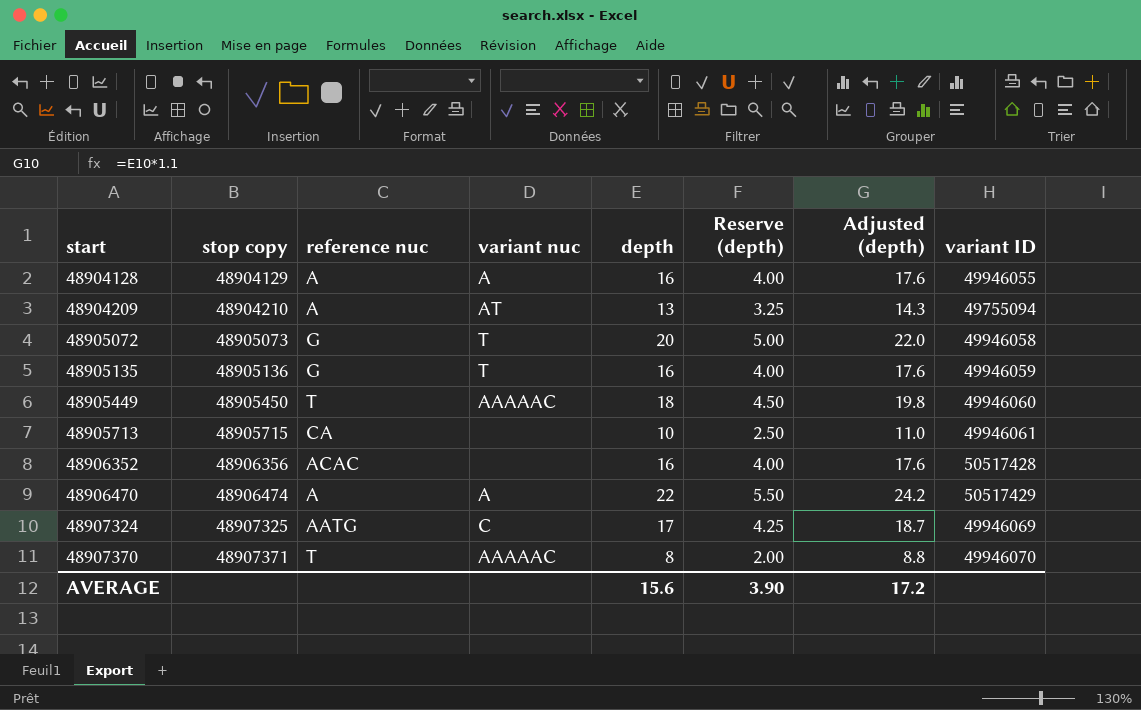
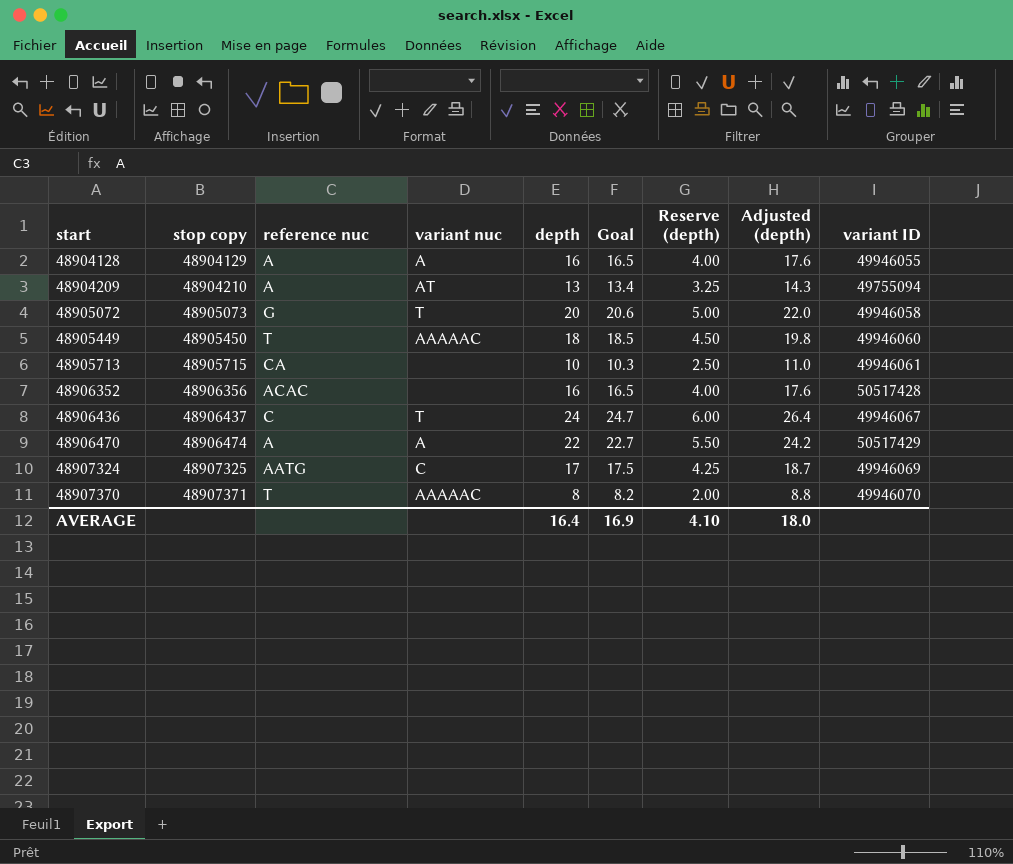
column Goal | formula: none -> [depth] * 1.03
row 48905135: 48905136 | G | T | 16 | 4.00 | 17.6 | 49946059 -> none
row 48906436: none -> 48906437 | C | T | 24 | 24.7 | 6.00 | 26.4 | 49946067
AVERAGE | depth: 15.6 -> 16.4
AVERAGE | Reserve (depth): 3.90 -> 4.10
AVERAGE | Adjusted (depth): 17.2 -> 18.0

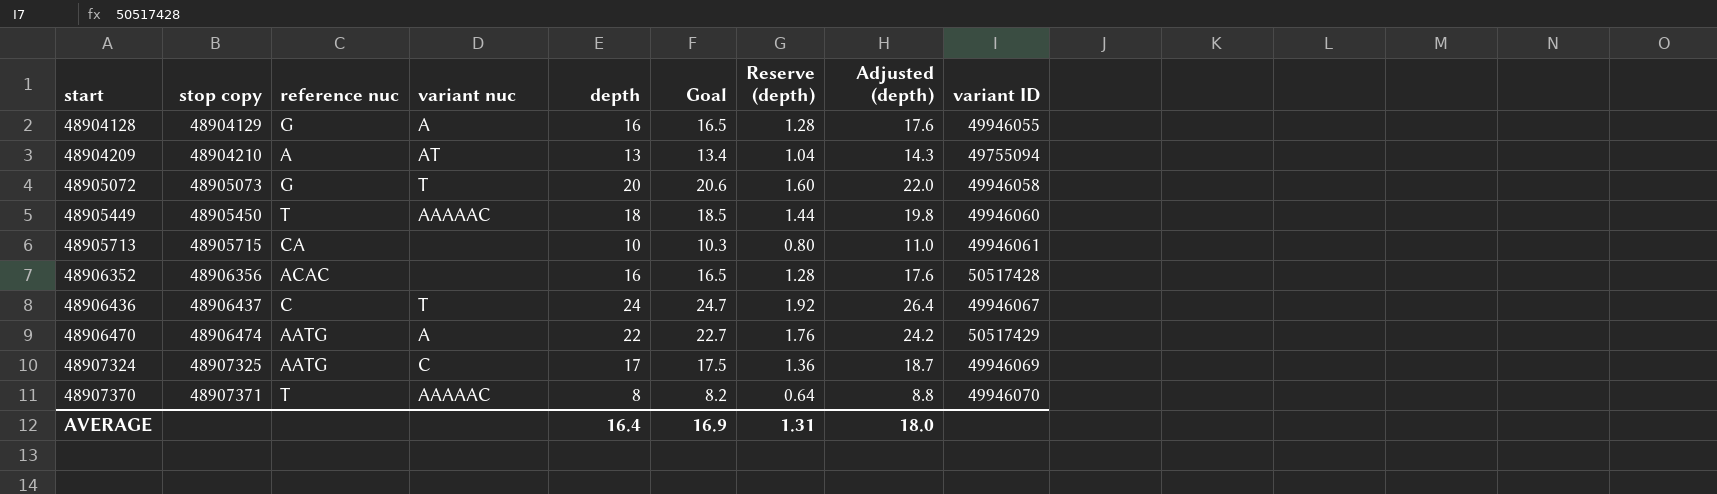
column Reserve (depth) | formula: [depth] * 0.25 -> [depth] * 0.08
48904128 | reference nuc: A -> G
48906470 | reference nuc: A -> AATG
AVERAGE | Reserve (depth): 4.10 -> 1.31

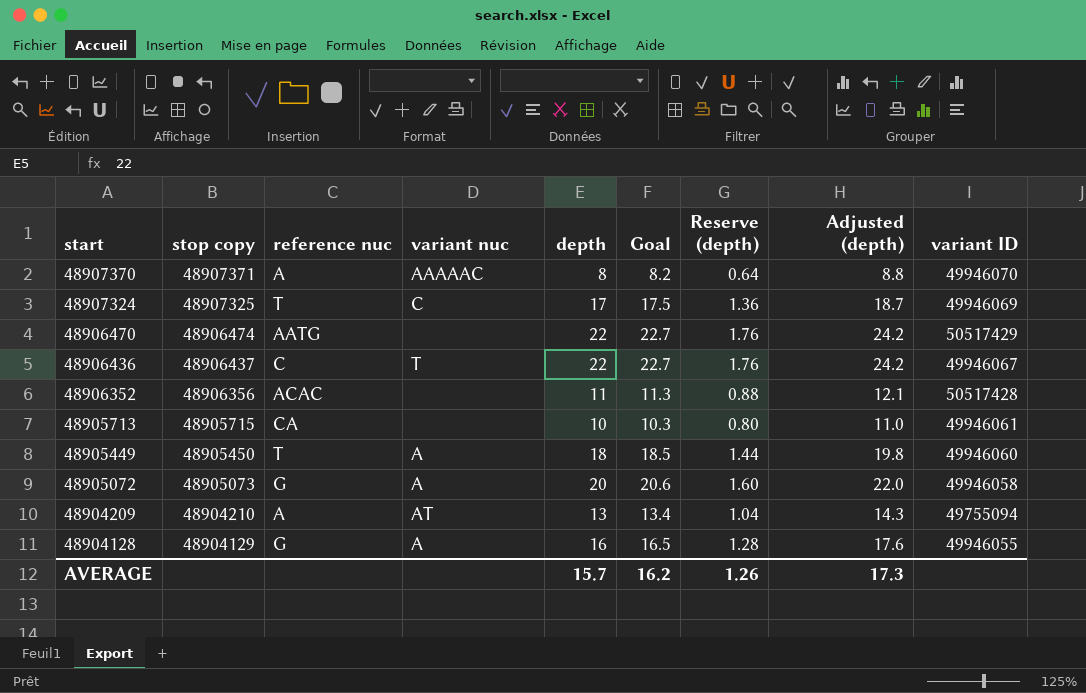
row order: start ascending -> start descending
48907370 | reference nuc: T -> A
48907324 | reference nuc: AATG -> T
48906470 | variant nuc: A -> none
48906436 | depth: 24 -> 22
48906436 | Goal: 24.7 -> 22.7
48906436 | Reserve (depth): 1.92 -> 1.76
48906436 | Adjusted (depth): 26.4 -> 24.2
48906352 | depth: 16 -> 11
48906352 | Goal: 16.5 -> 11.3
48906352 | Reserve (depth): 1.28 -> 0.88
48906352 | Adjusted (depth): 17.6 -> 12.1
48905449 | variant nuc: AAAAAC -> A
48905072 | variant nuc: T -> A
AVERAGE | depth: 16.4 -> 15.7
AVERAGE | Goal: 16.9 -> 16.2
AVERAGE | Reserve (depth): 1.31 -> 1.26
AVERAGE | Adjusted (depth): 18.0 -> 17.3

